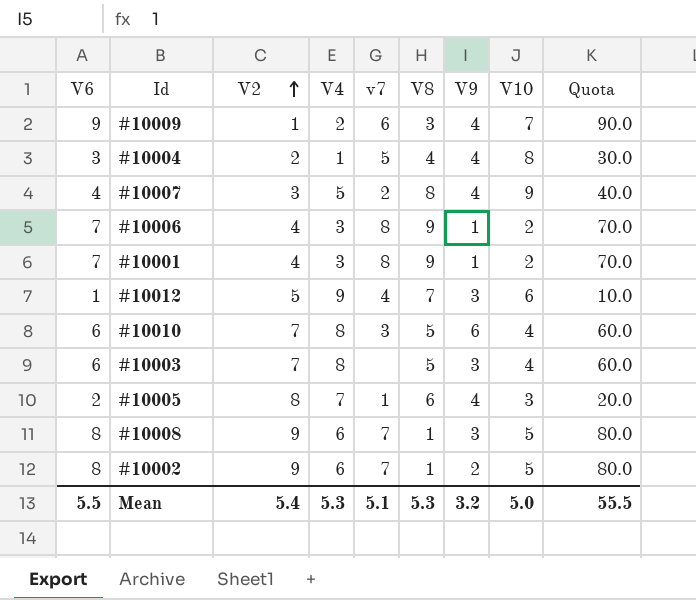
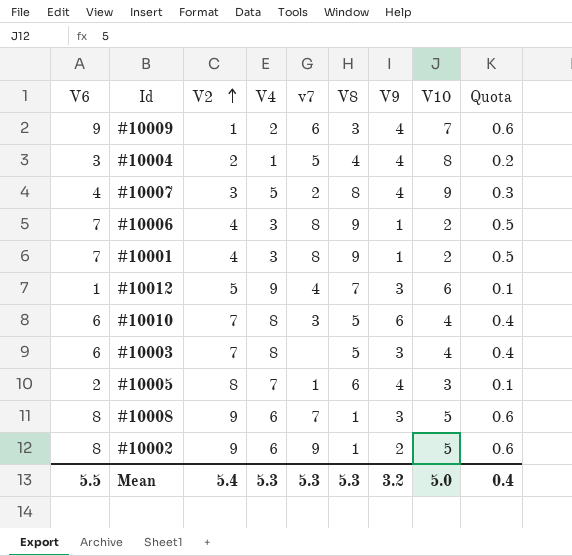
column Quota | formula: [V6] * 10 -> [V6] * 0.07
#10002 | v7: 7 -> 9
Mean | v7: 5.1 -> 5.3
Mean | Quota: 55.5 -> 0.4

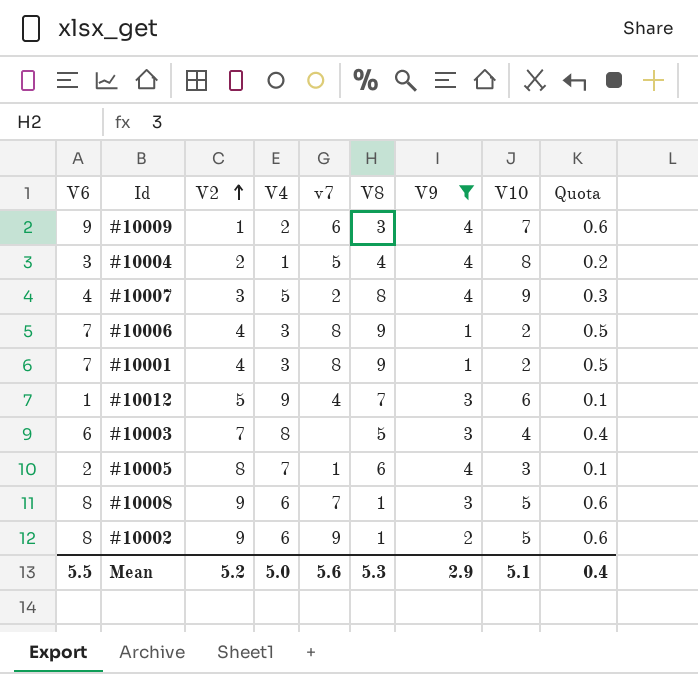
filter: none -> V9 != 6
Mean | V2: 5.4 -> 5.2
Mean | V4: 5.3 -> 5.0
Mean | v7: 5.3 -> 5.6
Mean | V9: 3.2 -> 2.9
Mean | V10: 5.0 -> 5.1

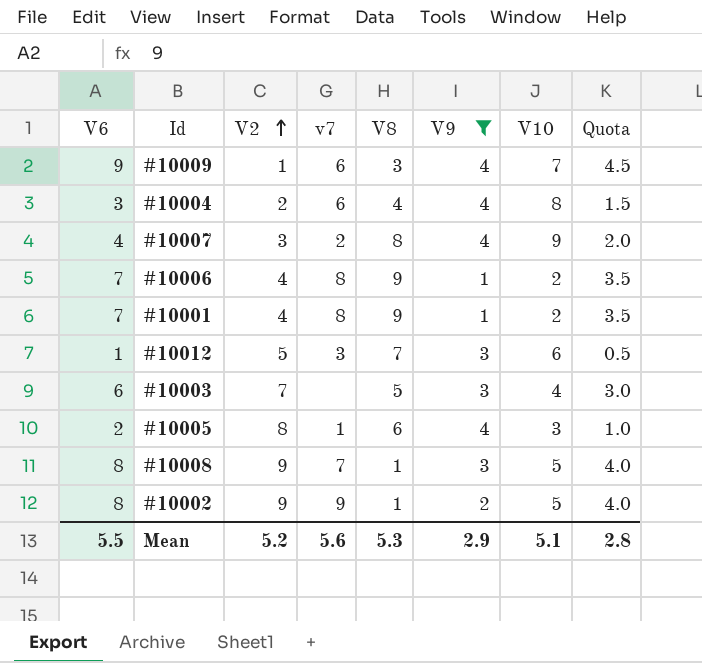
column V4 | position: 4 -> none
column Quota | formula: [V6] * 0.07 -> [V6] * 0.5
#10004 | v7: 5 -> 6
#10012 | v7: 4 -> 3
Mean | Quota: 0.4 -> 2.8

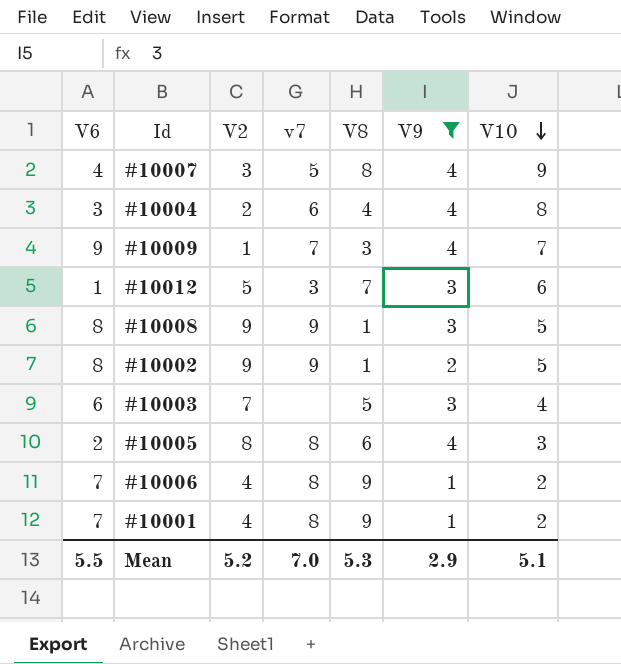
row order: V2 ascending -> V10 descending
column Quota | formula: [V6] * 0.5 -> none
#10007 | v7: 2 -> 5
#10009 | v7: 6 -> 7
#10008 | v7: 7 -> 9
#10005 | v7: 1 -> 8
Mean | v7: 5.6 -> 7.0

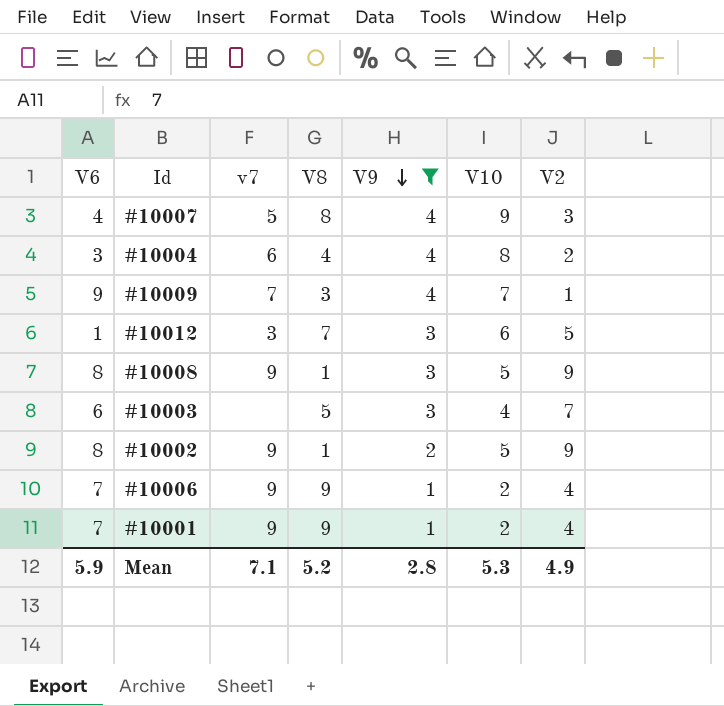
row order: V10 descending -> V9 descending
column V2 | position: 3 -> 7
row #10005: 2 | 8 | 8 | 6 | 4 | 3 -> none
#10006 | v7: 8 -> 9
#10001 | v7: 8 -> 9
Mean | V6: 5.5 -> 5.9
Mean | v7: 7.0 -> 7.1
Mean | V8: 5.3 -> 5.2
Mean | V9: 2.9 -> 2.8
Mean | V10: 5.1 -> 5.3
Mean | V2: 5.2 -> 4.9

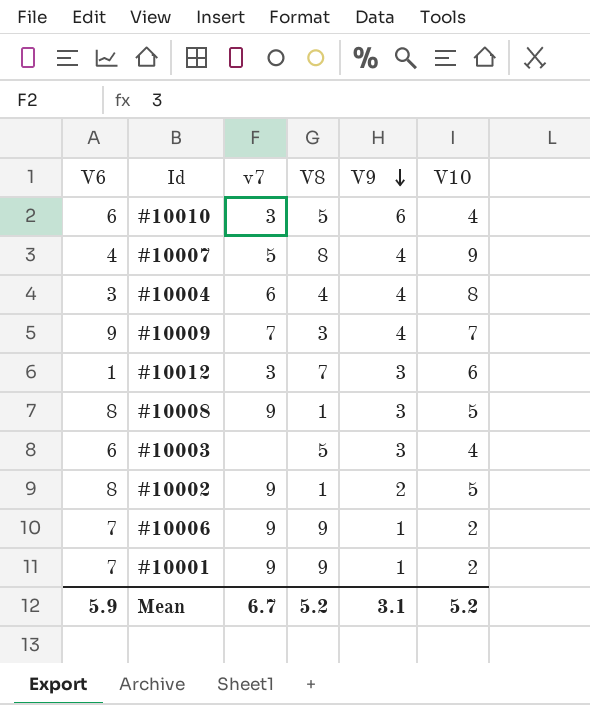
filter: V9 != 6 -> none
column V2 | position: 7 -> none
Mean | v7: 7.1 -> 6.7
Mean | V9: 2.8 -> 3.1
Mean | V10: 5.3 -> 5.2

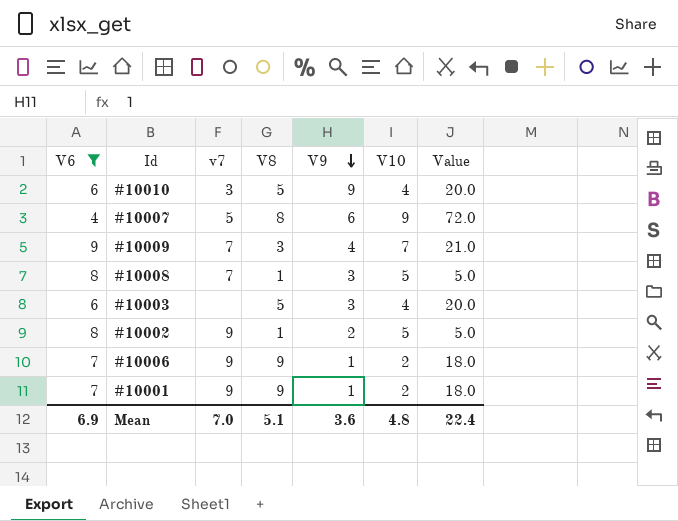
filter: none -> V6 >= 4
column Value | formula: none -> [V8] * [V10]
#10010 | V9: 6 -> 9
#10007 | V9: 4 -> 6
#10008 | v7: 9 -> 7
Mean | V6: 5.9 -> 6.9
Mean | v7: 6.7 -> 7.0
Mean | V8: 5.2 -> 5.1
Mean | V9: 3.1 -> 3.6
Mean | V10: 5.2 -> 4.8

